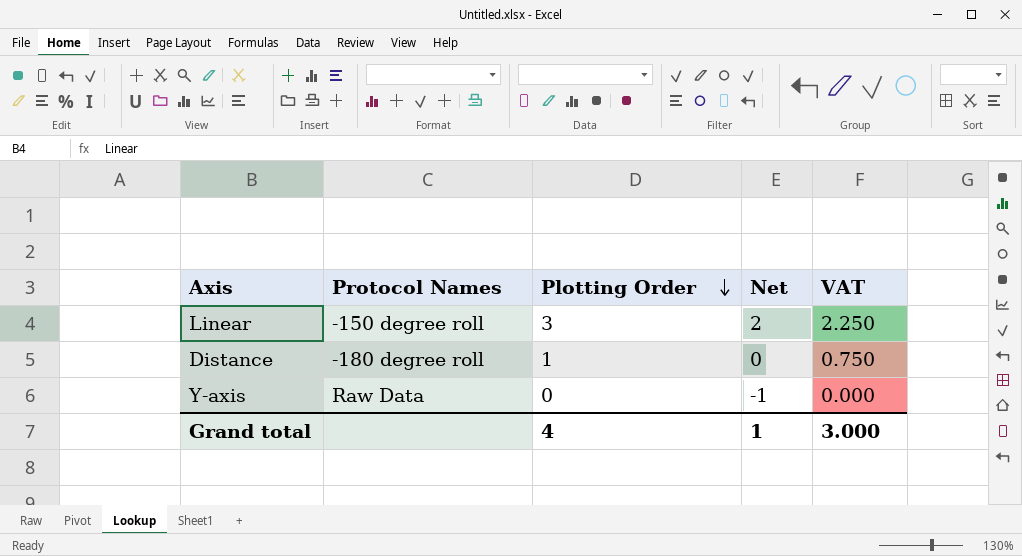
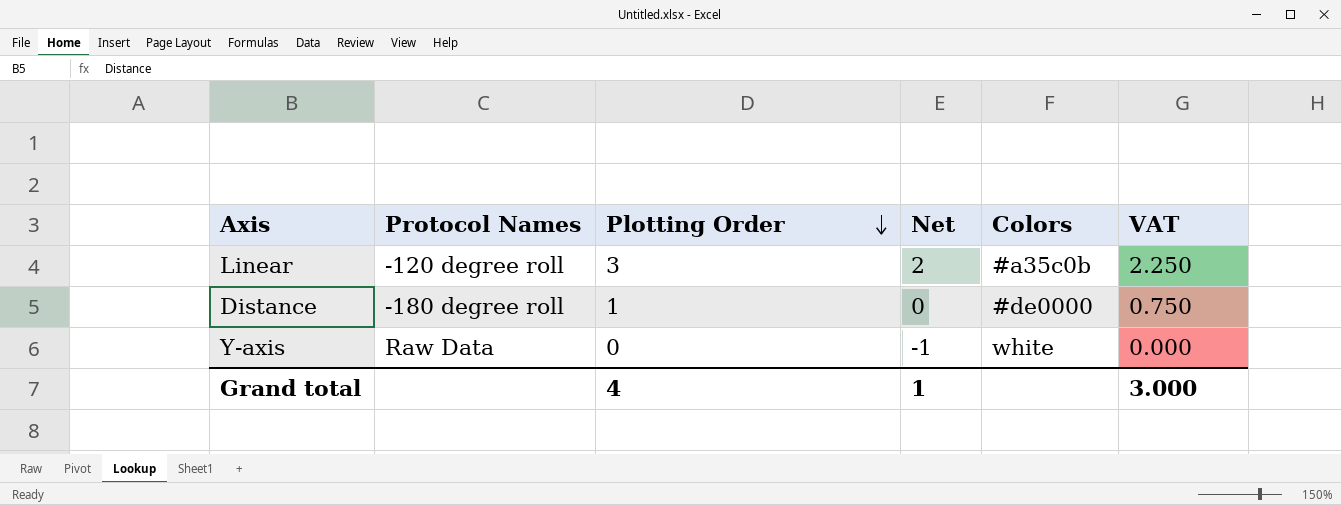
column Colors | position: none -> 5
Linear | Protocol Names: -150 degree roll -> -120 degree roll

